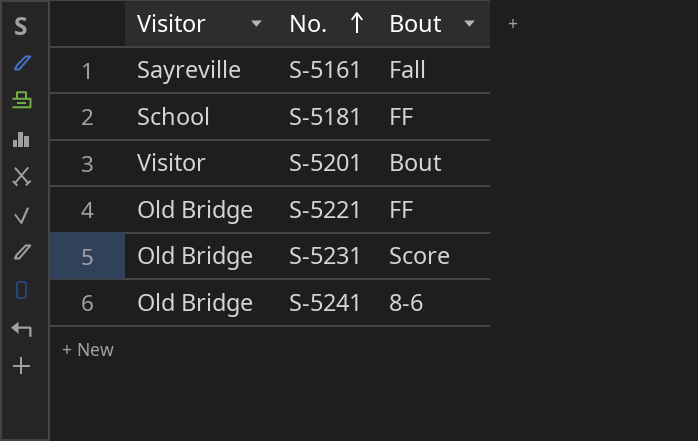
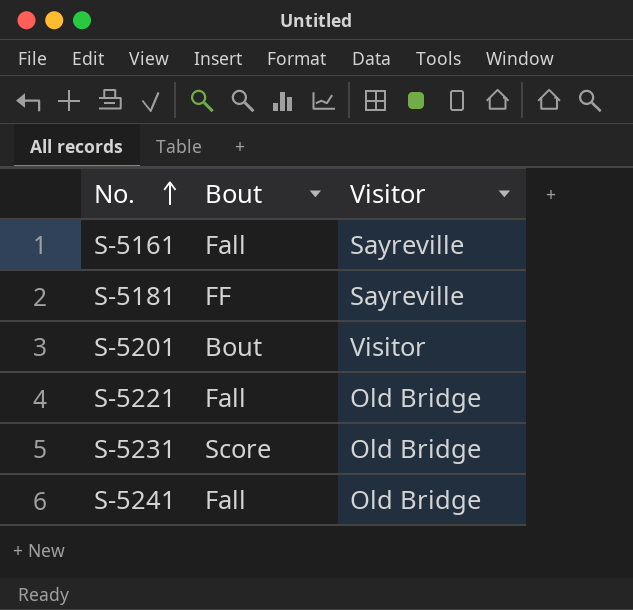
column Visitor | position: 1 -> 3
S-5181 | Visitor: School -> Sayreville
S-5221 | Bout: FF -> Fall
S-5241 | Bout: 8-6 -> Fall

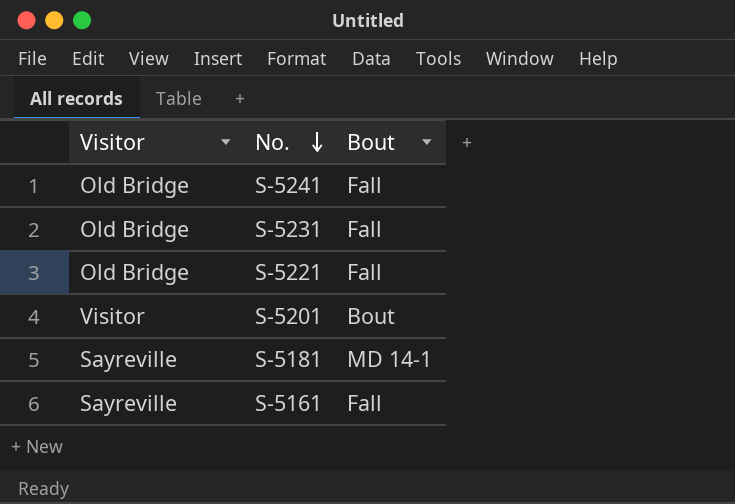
row order: No. ascending -> No. descending
column Visitor | position: 3 -> 1
S-5231 | Bout: Score -> Fall
S-5181 | Bout: FF -> MD 14-1

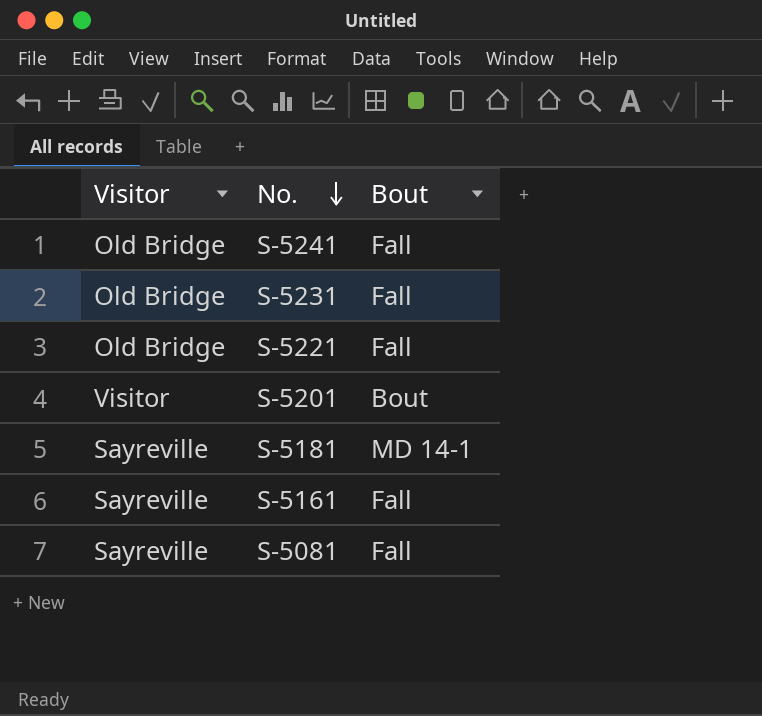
row S-5081: none -> Sayreville | Fall

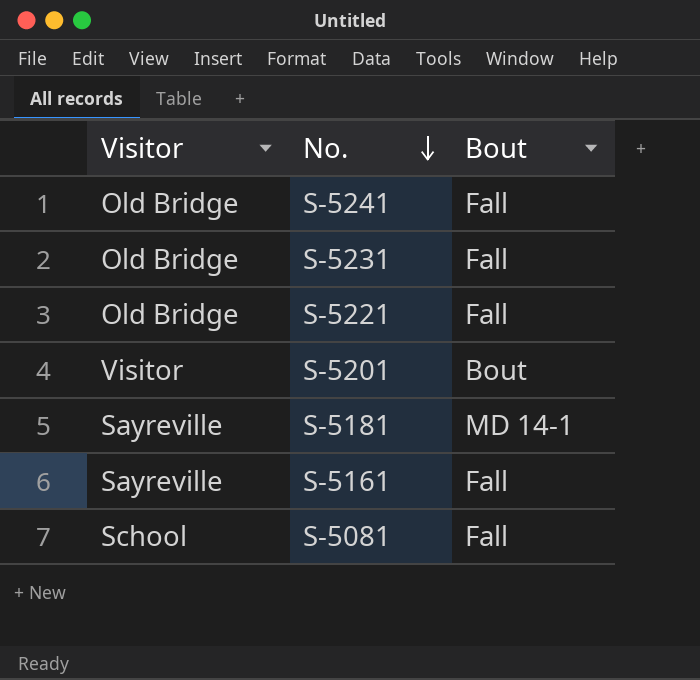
S-5081 | Visitor: Sayreville -> School

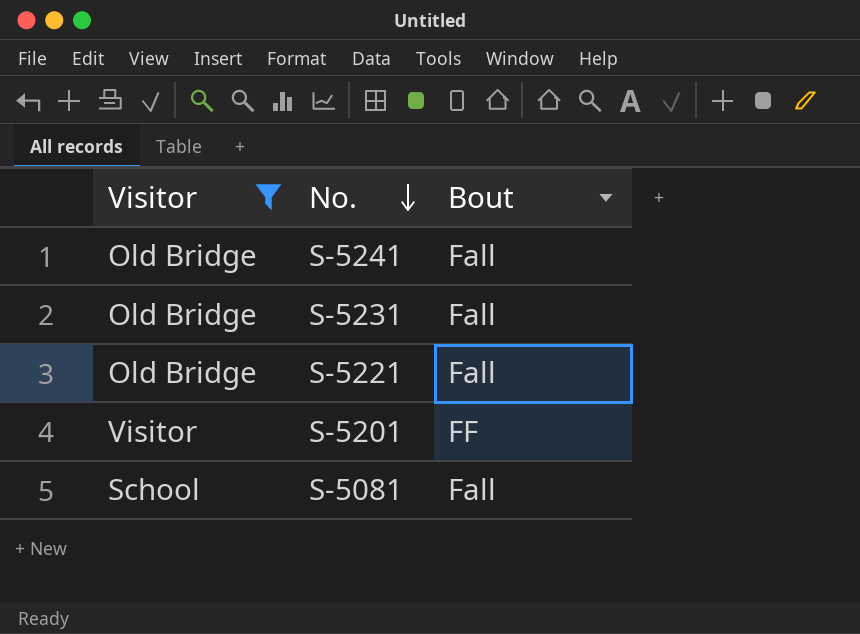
filter: none -> Visitor != Sayreville
S-5201 | Bout: Bout -> FF

